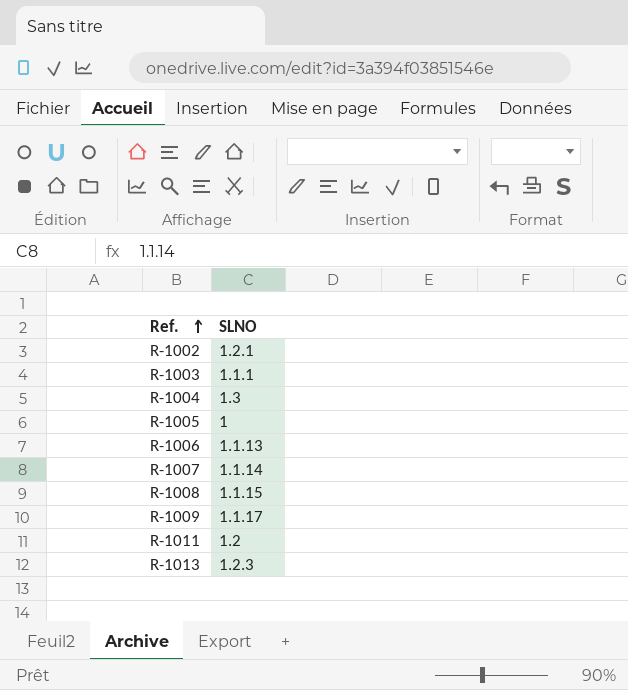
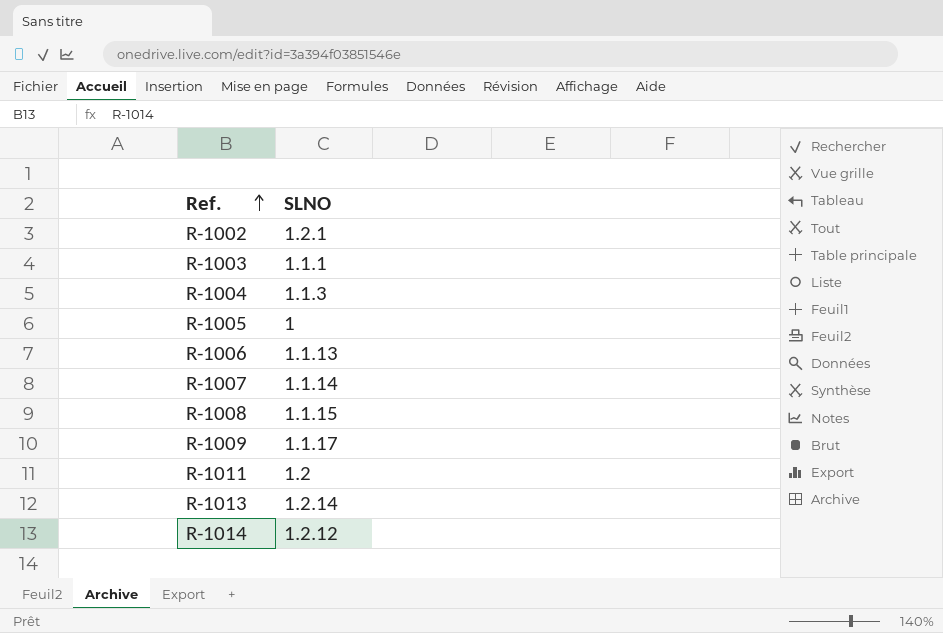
R-1004 | SLNO: 1.3 -> 1.1.3
R-1013 | SLNO: 1.2.3 -> 1.2.14
row R-1014: none -> 1.2.12

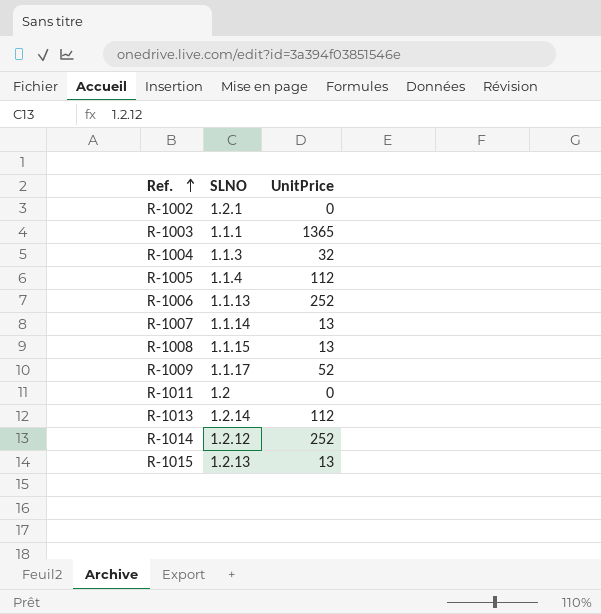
column UnitPrice | position: none -> 3
R-1005 | SLNO: 1 -> 1.1.4
row R-1015: none -> 1.2.13 | 13

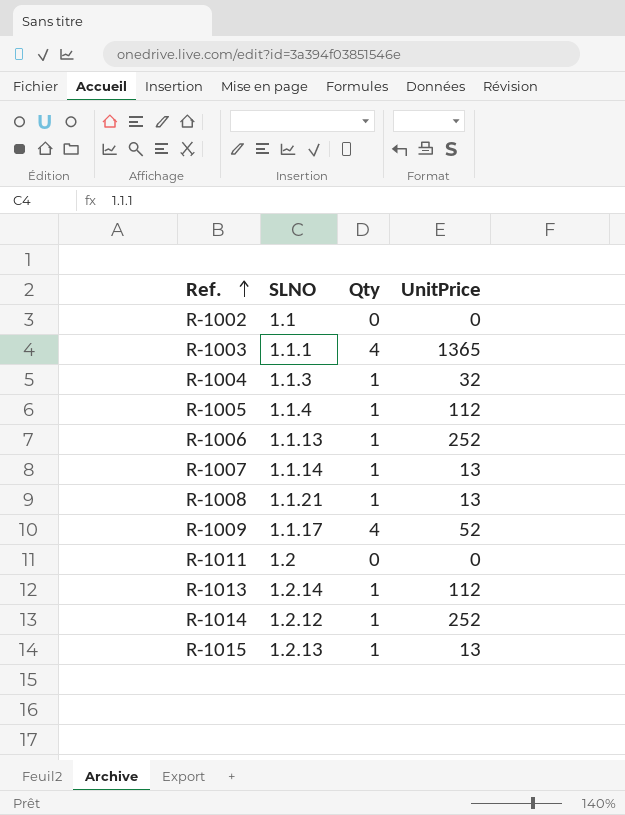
column Qty | position: none -> 3
R-1002 | SLNO: 1.2.1 -> 1.1
R-1008 | SLNO: 1.1.15 -> 1.1.21

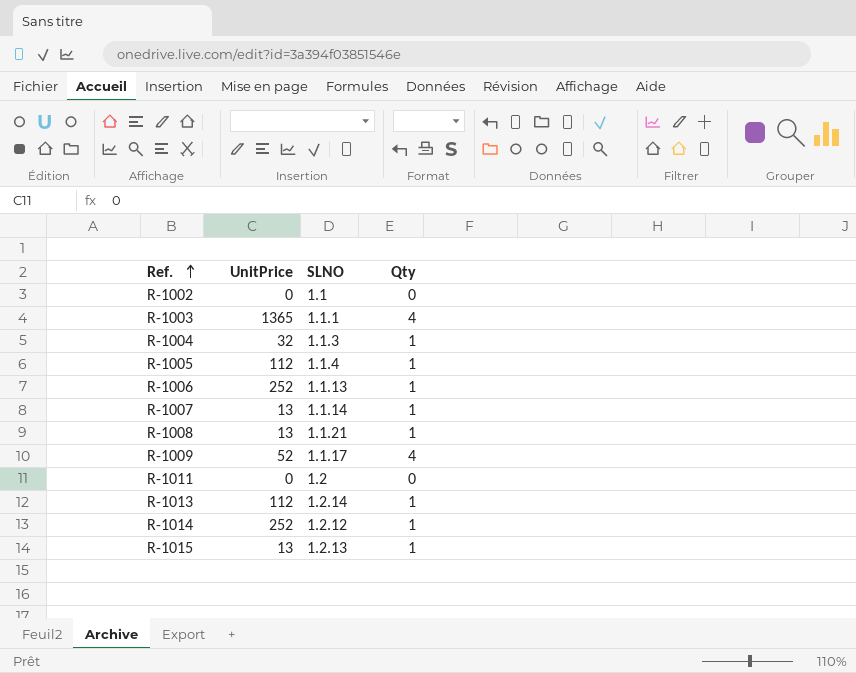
column UnitPrice | position: 4 -> 2

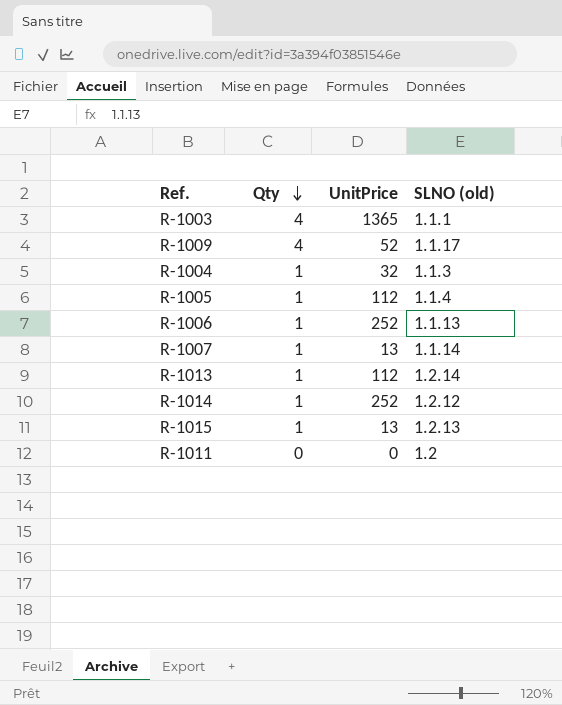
row order: Ref. ascending -> Qty descending
column Qty | position: 4 -> 2
column name: SLNO -> SLNO (old)
row R-1002: 0 | 1.1 | 0 -> none
row R-1008: 13 | 1.1.21 | 1 -> none

